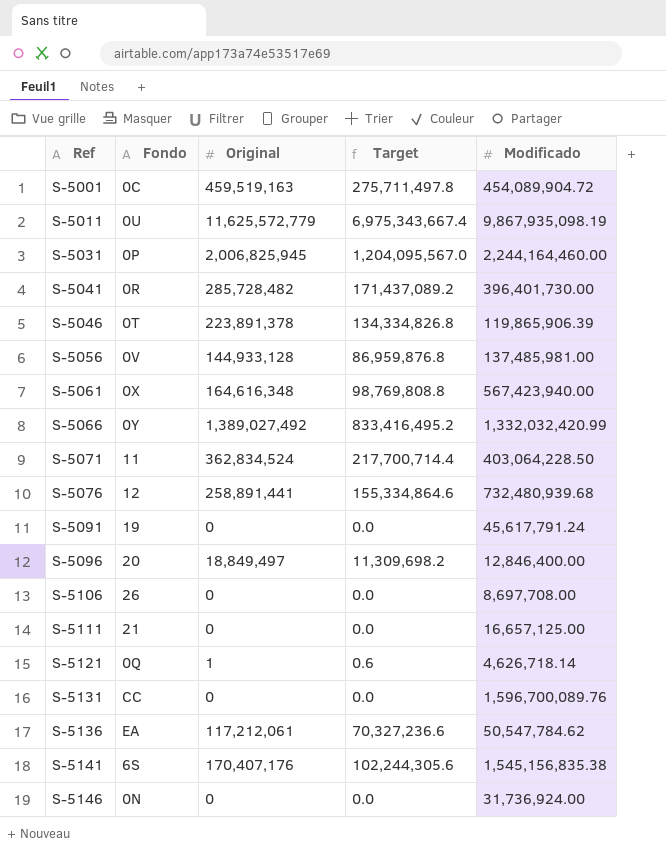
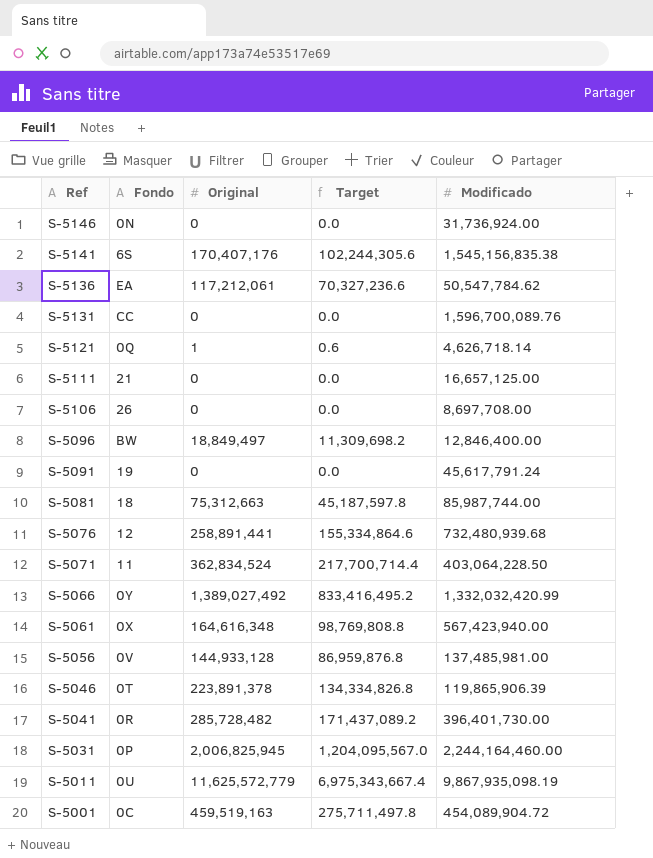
row order: Ref ascending -> Ref descending
S-5096 | Fondo: 20 -> BW
row S-5081: none -> 18 | 75,312,663 | 45,187,597.8 | 85,987,744.00

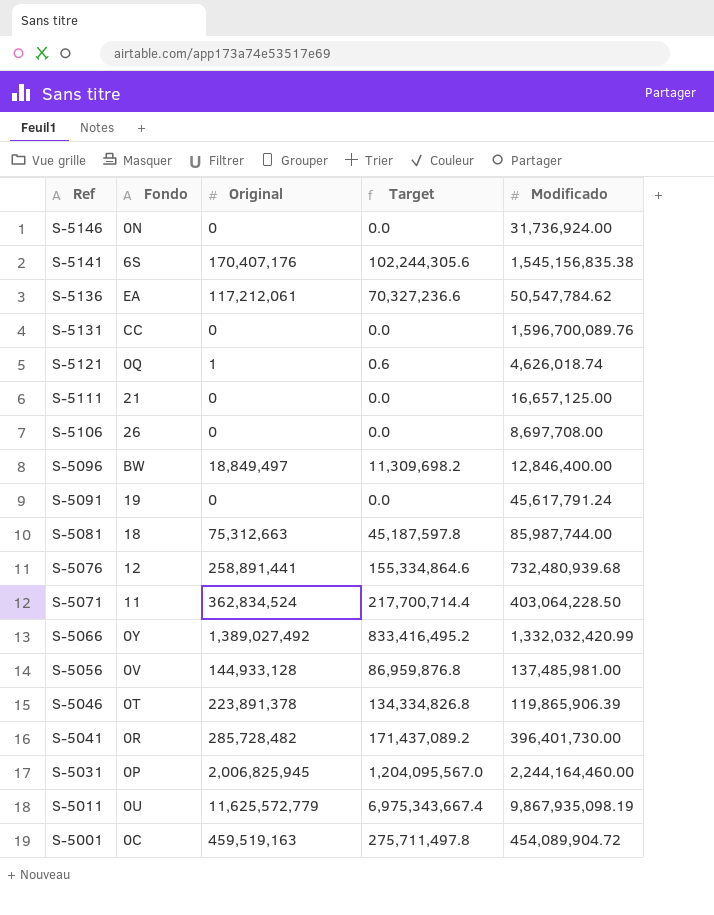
row S-5061: 0X | 164,616,348 | 98,769,808.8 | 567,423,940.00 -> none
S-5121 | Modificado: 4,626,718.14 -> 4,626,018.74

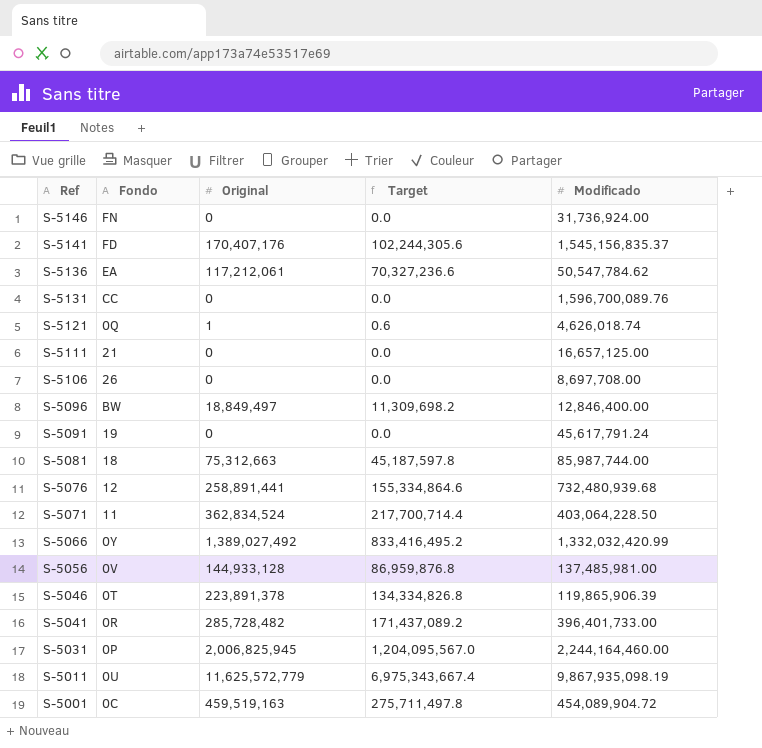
S-5146 | Fondo: 0N -> FN
S-5141 | Fondo: 6S -> FD
S-5141 | Modificado: 1,545,156,835.38 -> 1,545,156,835.37
S-5041 | Modificado: 396,401,730.00 -> 396,401,733.00

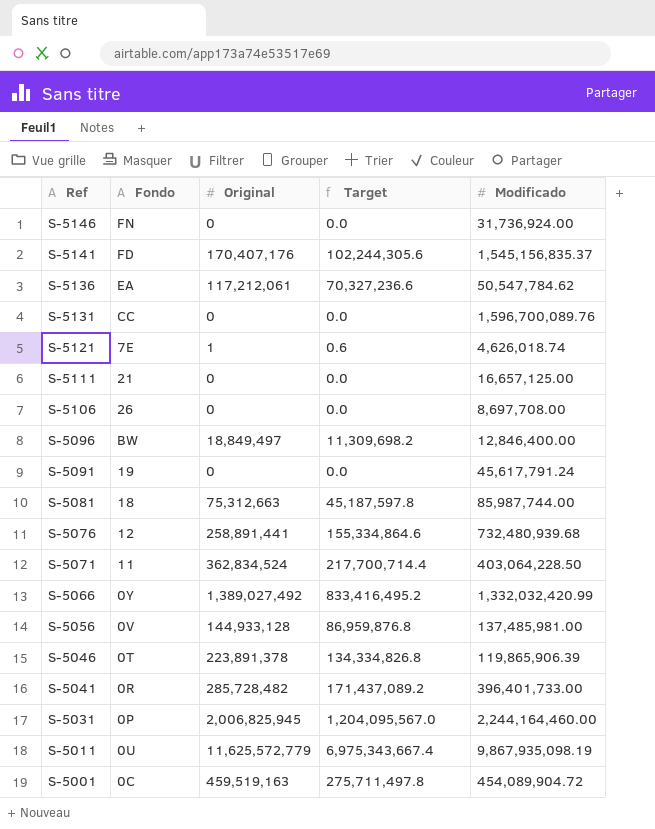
S-5121 | Fondo: 0Q -> 7E

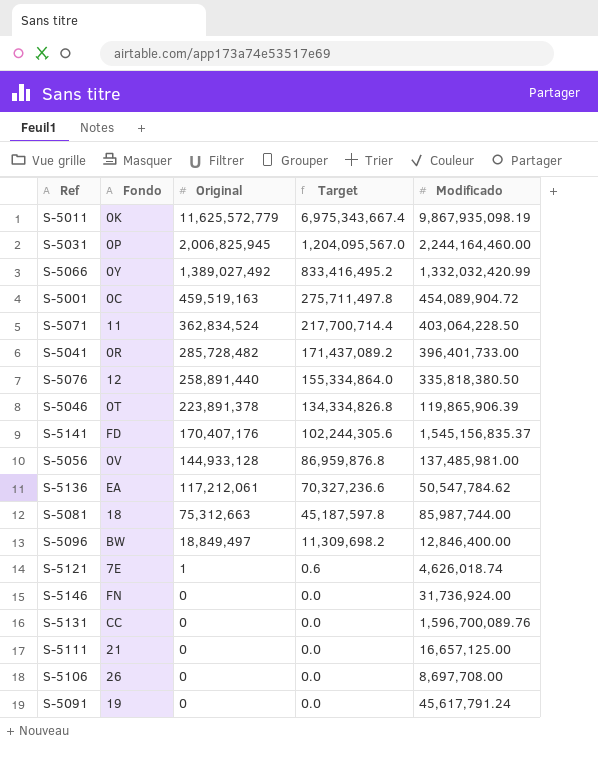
row order: Ref descending -> Original descending
S-5011 | Fondo: 0U -> 0K
S-5076 | Original: 258,891,441 -> 258,891,440
S-5076 | Target: 155,334,864.6 -> 155,334,864.0
S-5076 | Modificado: 732,480,939.68 -> 335,818,380.50

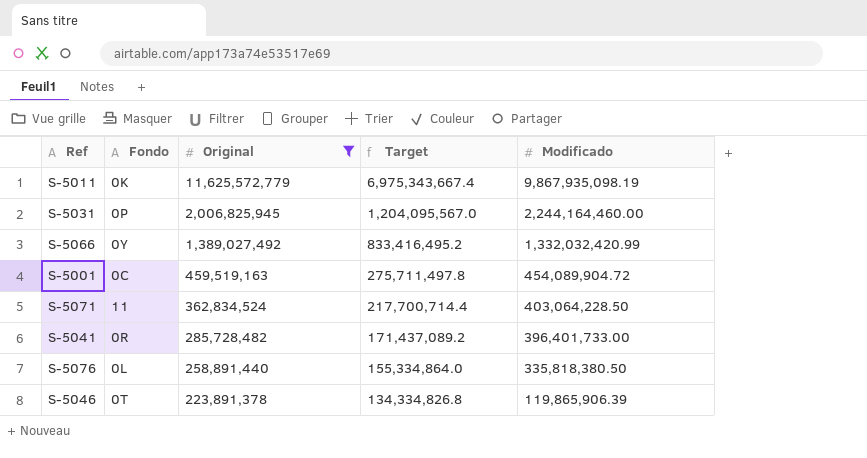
filter: none -> Original >= 223,891,378
S-5076 | Fondo: 12 -> 0L

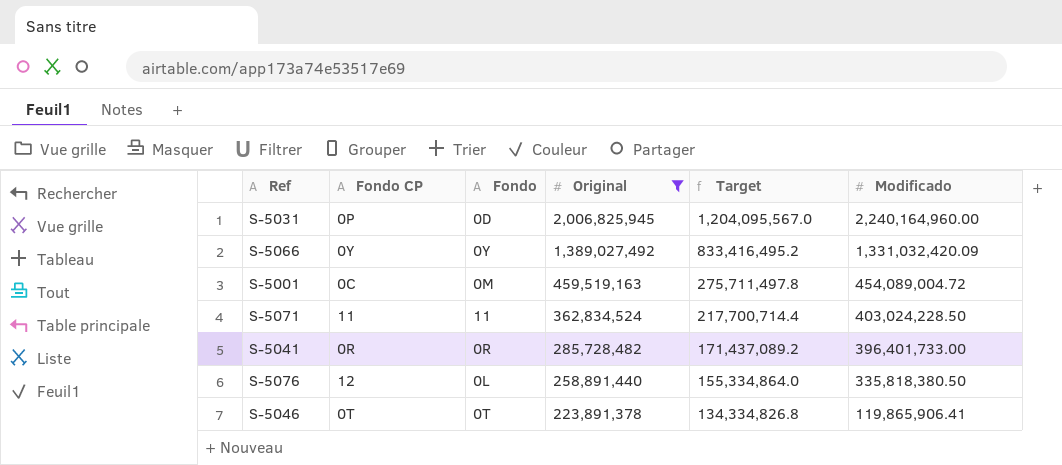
column Fondo CP | position: none -> 2
row S-5011: 0K | 11,625,572,779 | 6,975,343,667.4 | 9,867,935,098.19 -> none
S-5031 | Fondo: 0P -> 0D
S-5031 | Modificado: 2,244,164,460.00 -> 2,240,164,960.00
S-5066 | Modificado: 1,332,032,420.99 -> 1,331,032,420.09
S-5001 | Fondo: 0C -> 0M
S-5001 | Modificado: 454,089,904.72 -> 454,089,004.72
S-5071 | Modificado: 403,064,228.50 -> 403,024,228.50
S-5046 | Modificado: 119,865,906.39 -> 119,865,906.41

